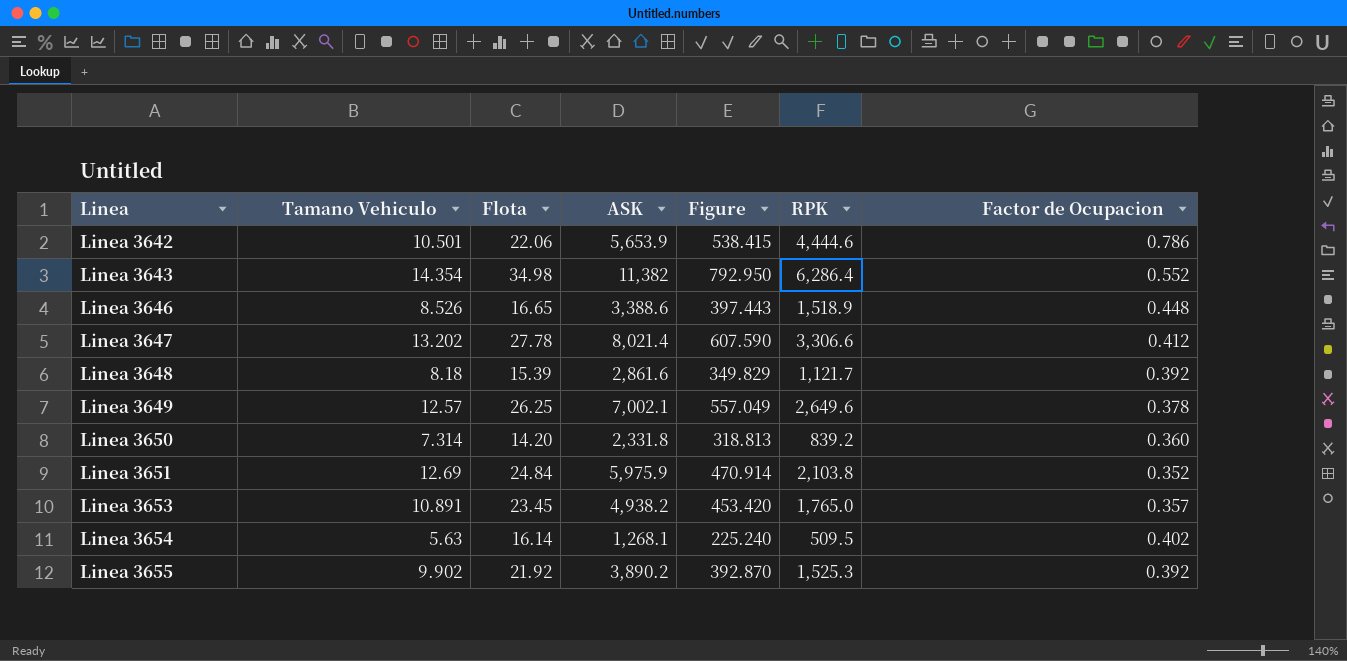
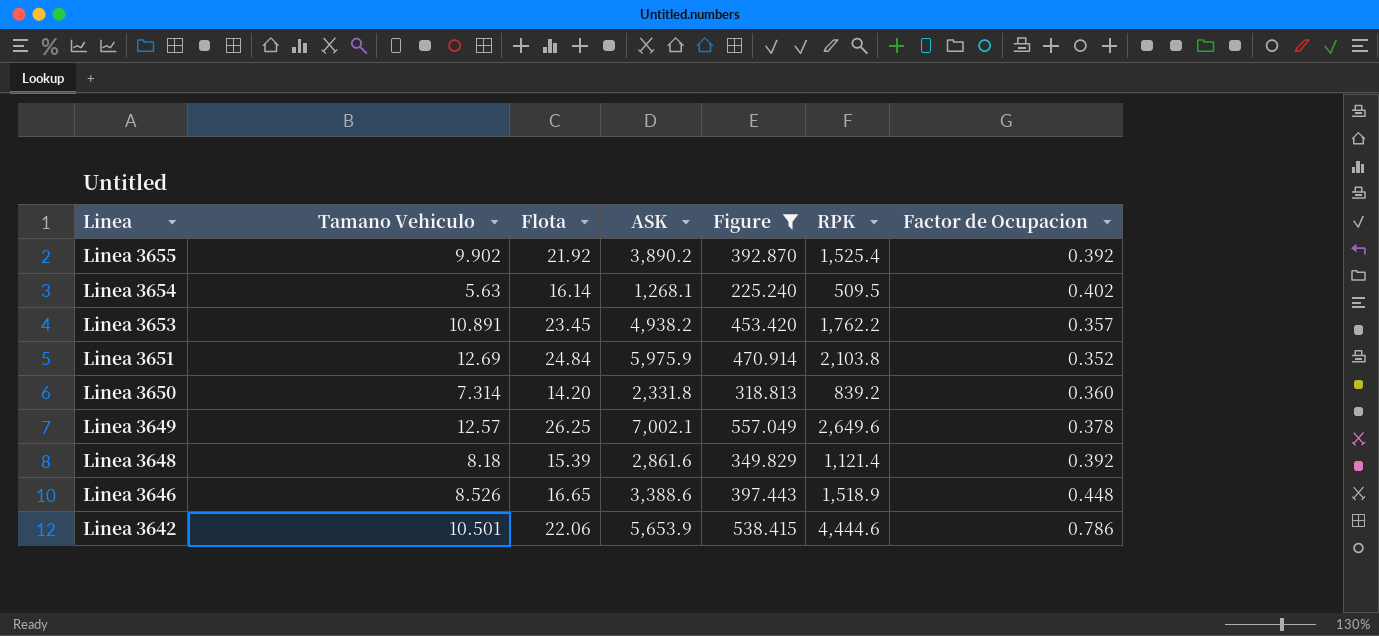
filter: none -> Figure <= 557.049
row order: Linea ascending -> Linea descending
Linea 3655 | RPK: 1,525.3 -> 1,525.4
Linea 3653 | RPK: 1,765.0 -> 1,762.2
Linea 3648 | RPK: 1,121.7 -> 1,121.4

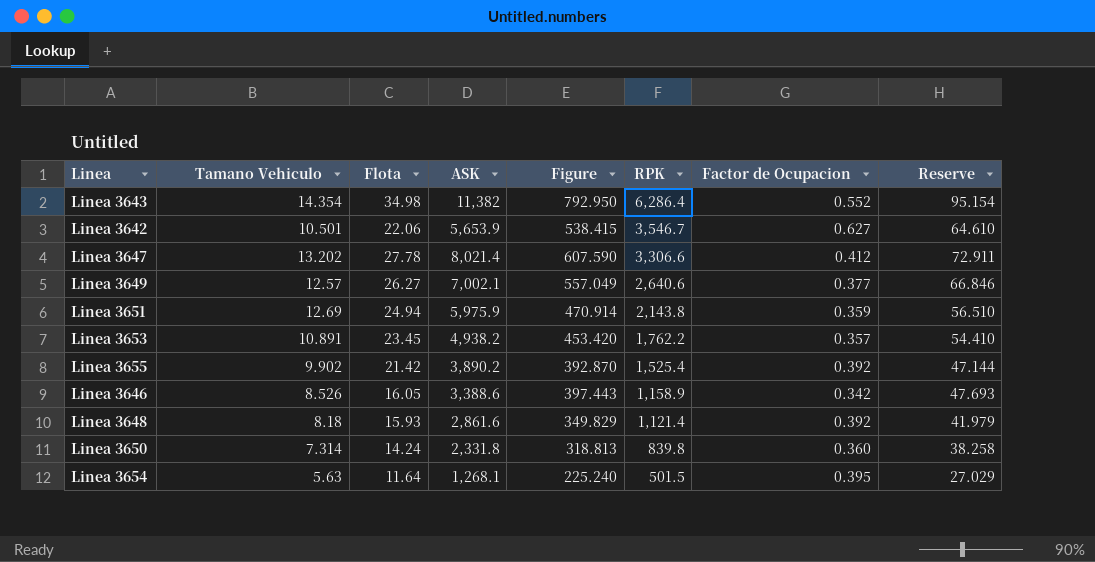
filter: Figure <= 557.049 -> none
row order: Linea descending -> RPK descending
column Reserve | formula: none -> [Figure] * 0.12
Linea 3642 | RPK: 4,444.6 -> 3,546.7
Linea 3642 | Factor de Ocupacion: 0.786 -> 0.627
Linea 3649 | Flota: 26.25 -> 26.27
Linea 3649 | RPK: 2,649.6 -> 2,640.6
Linea 3649 | Factor de Ocupacion: 0.378 -> 0.377
Linea 3651 | Flota: 24.84 -> 24.94
Linea 3651 | RPK: 2,103.8 -> 2,143.8
Linea 3651 | Factor de Ocupacion: 0.352 -> 0.359
Linea 3655 | Flota: 21.92 -> 21.42
Linea 3646 | Flota: 16.65 -> 16.05
Linea 3646 | RPK: 1,518.9 -> 1,158.9
Linea 3646 | Factor de Ocupacion: 0.448 -> 0.342
Linea 3648 | Flota: 15.39 -> 15.93
Linea 3650 | Flota: 14.20 -> 14.24
Linea 3650 | RPK: 839.2 -> 839.8
Linea 3654 | Flota: 16.14 -> 11.64
Linea 3654 | RPK: 509.5 -> 501.5
Linea 3654 | Factor de Ocupacion: 0.402 -> 0.395

